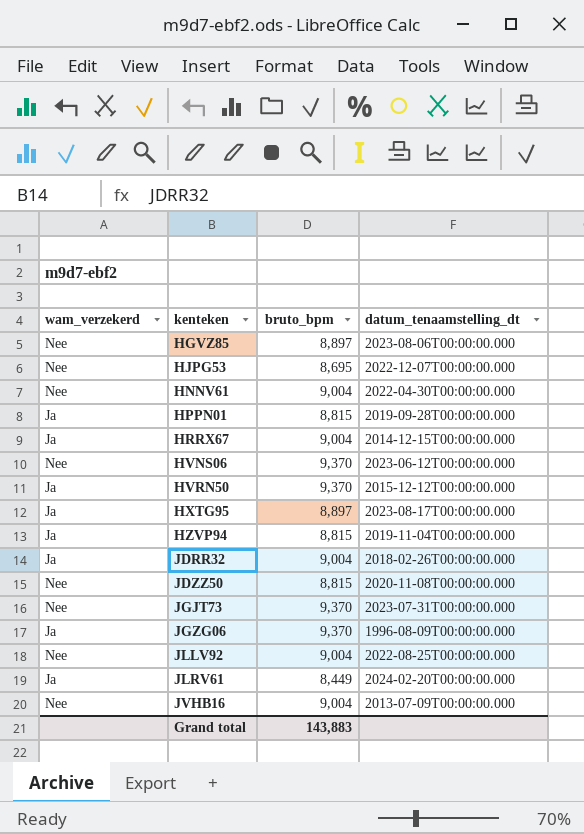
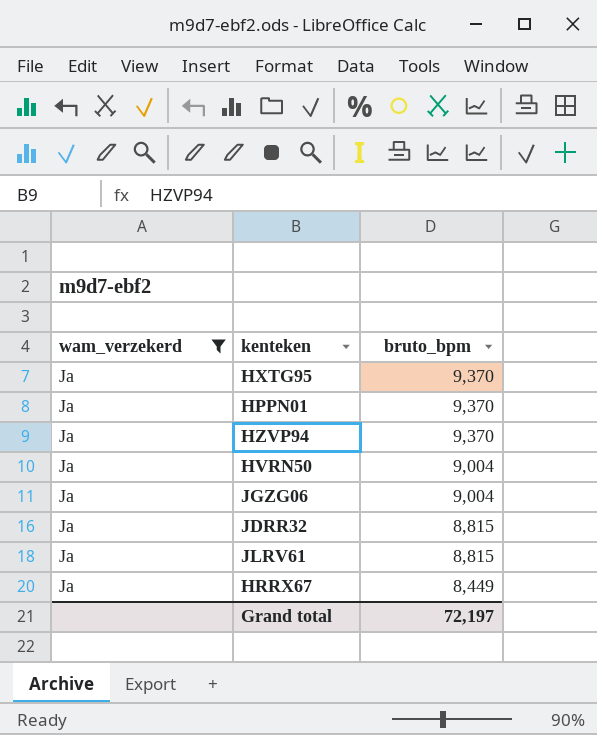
filter: none -> wam_verzekerd = Ja
row order: kenteken ascending -> bruto_bpm descending
column datum_tenaamstelling_dt | position: 4 -> none
HXTG95 | bruto_bpm: 8,897 -> 9,370
HPPN01 | bruto_bpm: 8,815 -> 9,370
HZVP94 | bruto_bpm: 8,815 -> 9,370
HVRN50 | bruto_bpm: 9,370 -> 9,004
JGZG06 | bruto_bpm: 9,370 -> 9,004
JDRR32 | bruto_bpm: 9,004 -> 8,815
JLRV61 | bruto_bpm: 8,449 -> 8,815
HRRX67 | bruto_bpm: 9,004 -> 8,449
Grand total | bruto_bpm: 143,883 -> 72,197

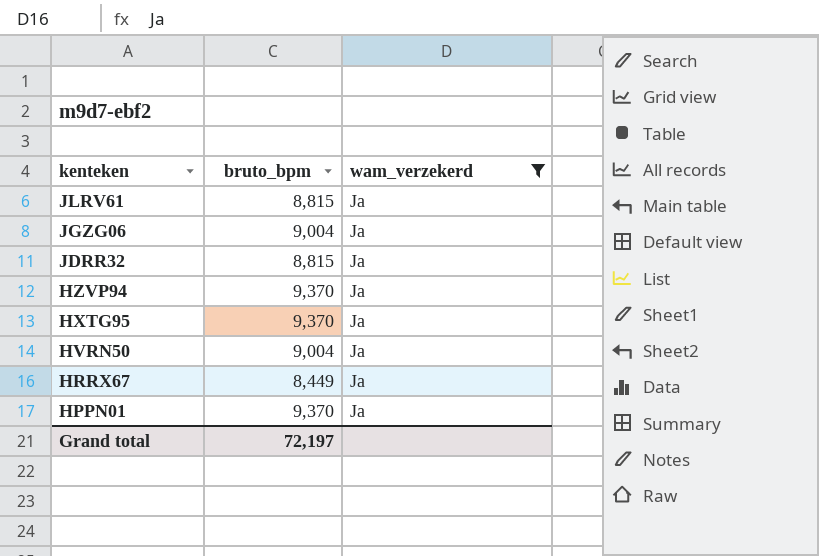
row order: bruto_bpm descending -> kenteken descending
column wam_verzekerd | position: 1 -> 3

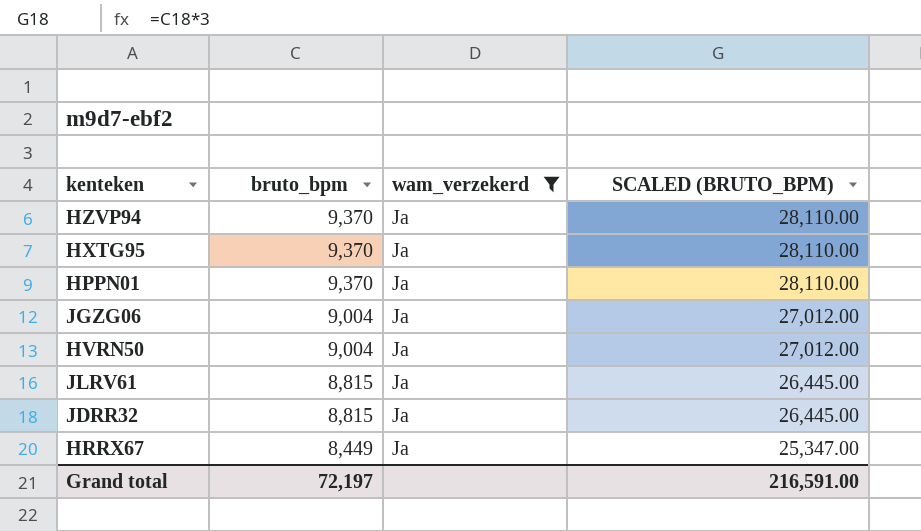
row order: kenteken descending -> bruto_bpm descending
column SCALED (BRUTO_BPM) | formula: none -> [bruto_bpm] * 3

